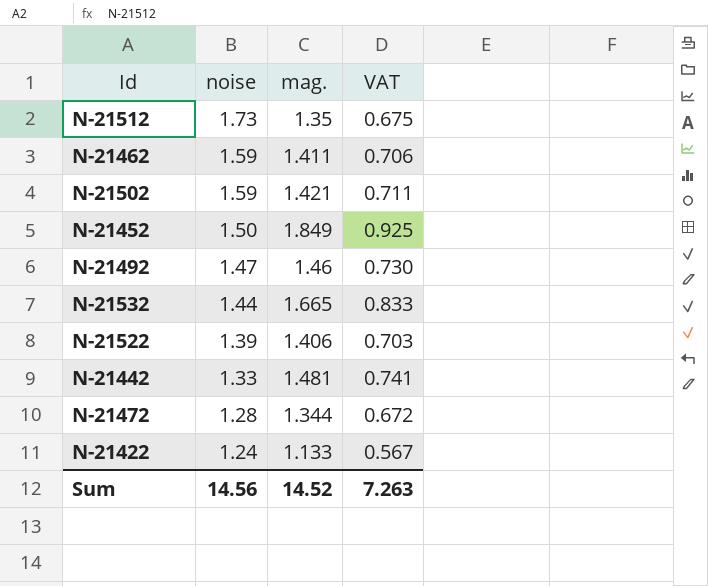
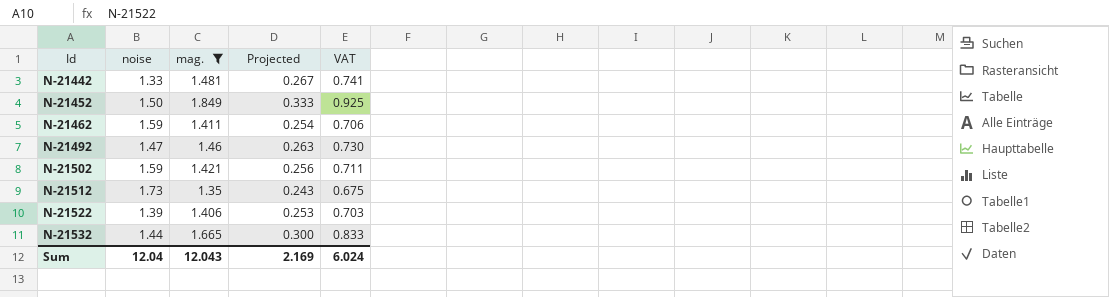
filter: none -> mag. >= 1.35
row order: noise descending -> Id ascending
column Projected | formula: none -> [mag.] * 0.18
Sum | noise: 14.56 -> 12.04
Sum | mag.: 14.52 -> 12.043
Sum | VAT: 7.263 -> 6.024

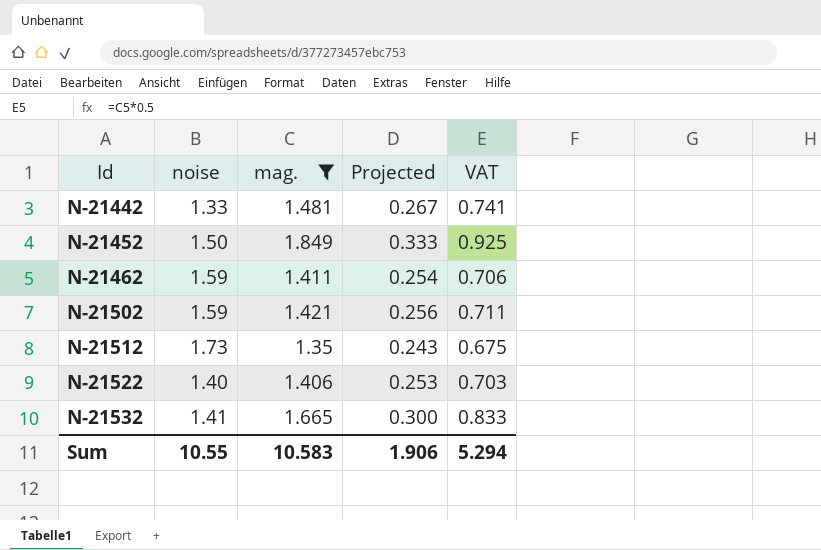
row N-21492: 1.47 | 1.46 | 0.263 | 0.730 -> none
N-21522 | noise: 1.39 -> 1.40
N-21532 | noise: 1.44 -> 1.41
Sum | noise: 12.04 -> 10.55
Sum | mag.: 12.043 -> 10.583
Sum | Projected: 2.169 -> 1.906
Sum | VAT: 6.024 -> 5.294

